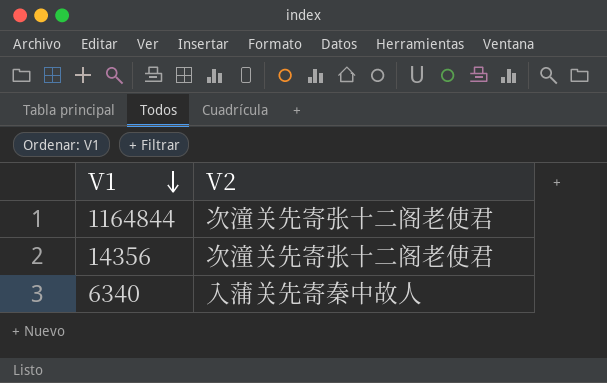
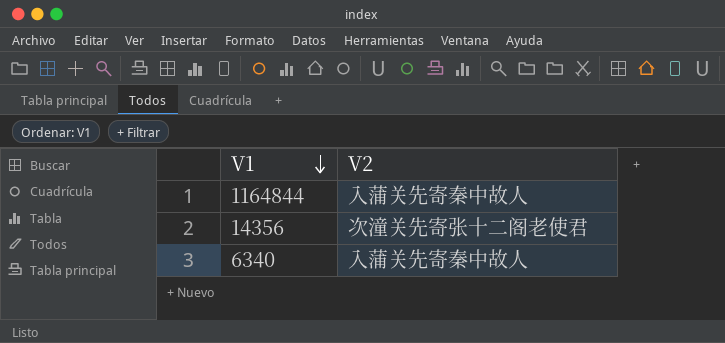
1164844 | V2: 次潼关先寄张十二阁老使君 -> 入蒲关先寄秦中故人

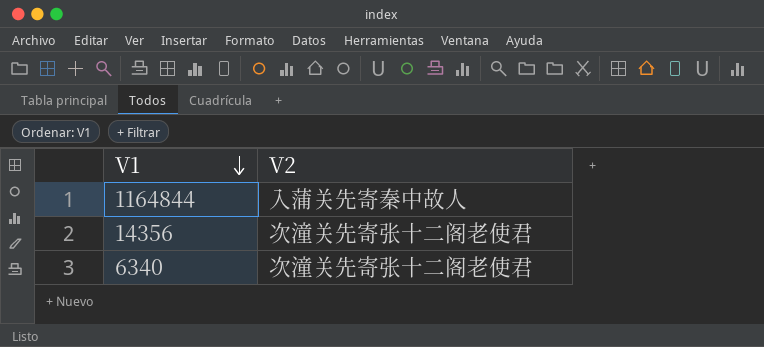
6340 | V2: 入蒲关先寄秦中故人 -> 次潼关先寄张十二阁老使君

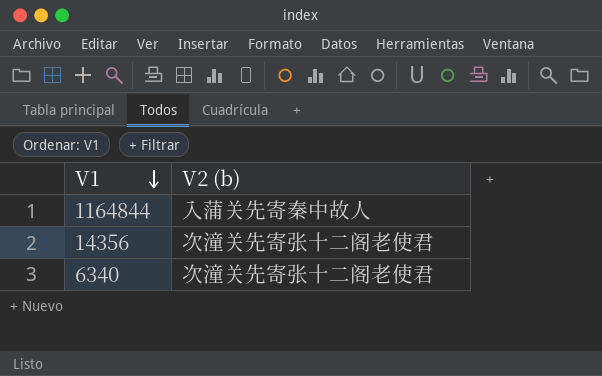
column name: V2 -> V2 (b)

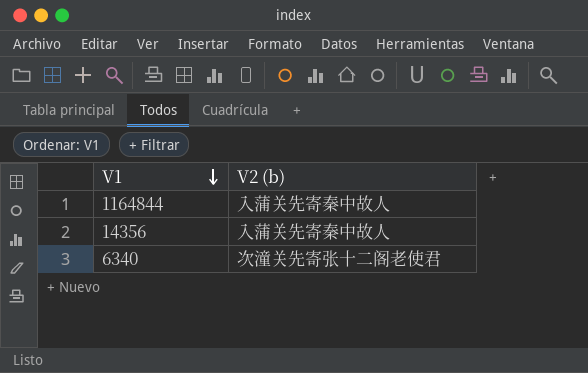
14356 | V2 (b): 次潼关先寄张十二阁老使君 -> 入蒲关先寄秦中故人

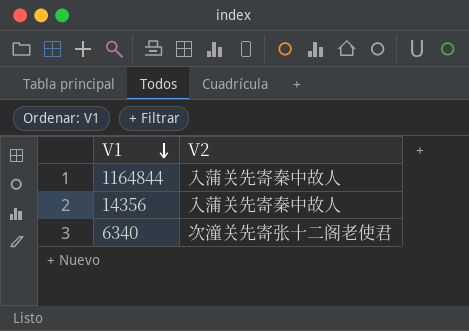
column name: V2 (b) -> V2

